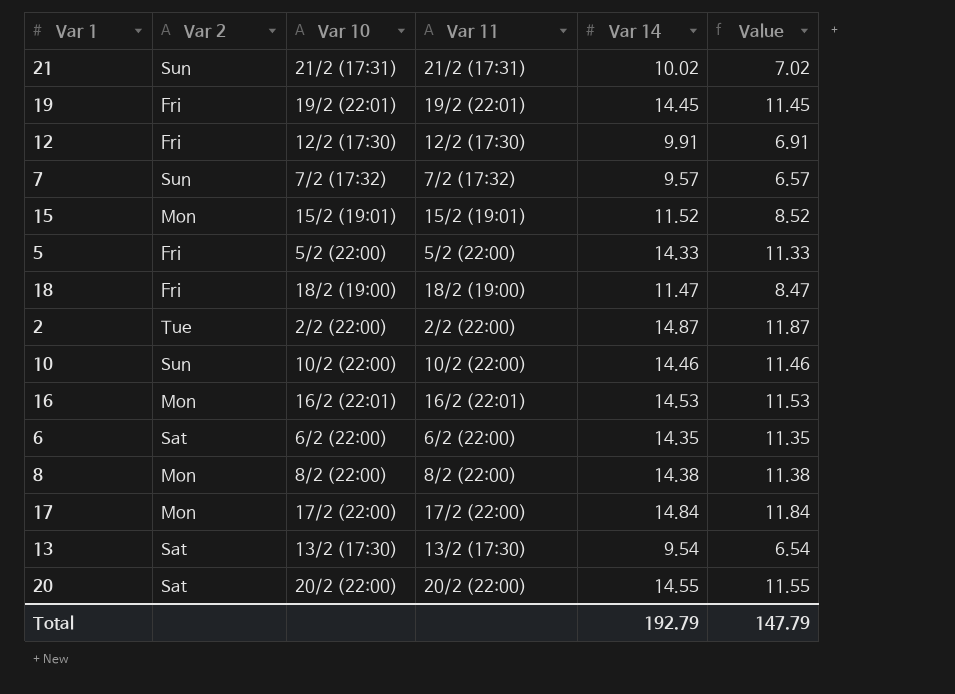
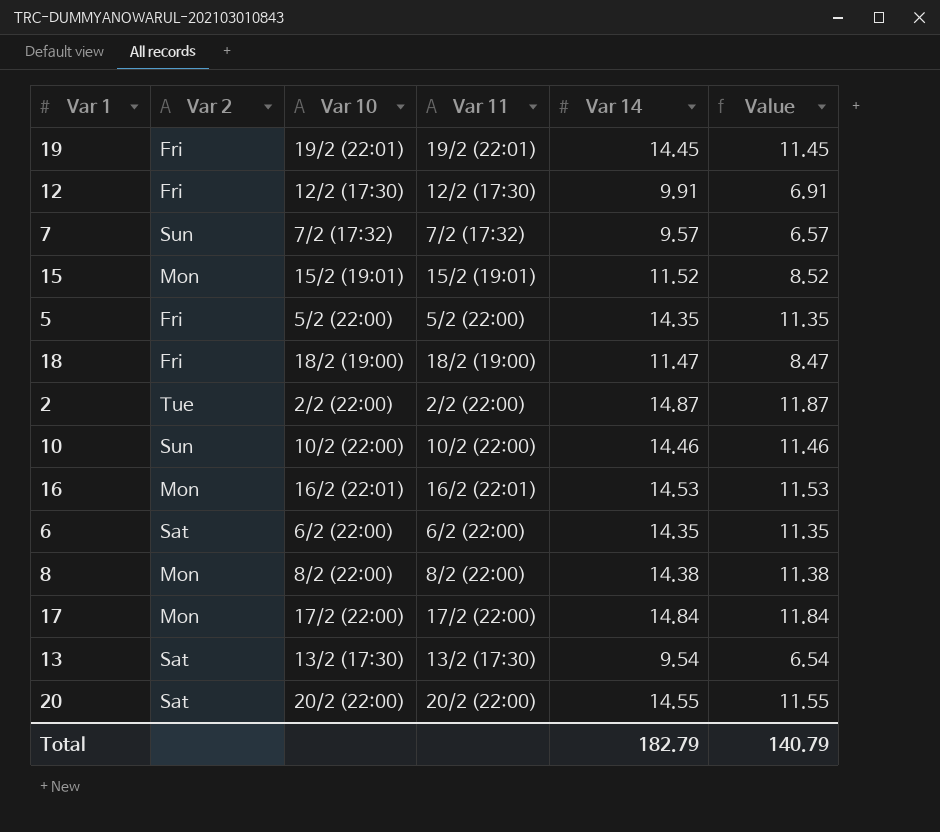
row 21: Sun | 21/2 (17:31) | 21/2 (17:31) | 10.02 | 7.02 -> none
5 | Var 14: 14.33 -> 14.35
5 | Value: 11.33 -> 11.35
Total | Var 14: 192.79 -> 182.79
Total | Value: 147.79 -> 140.79

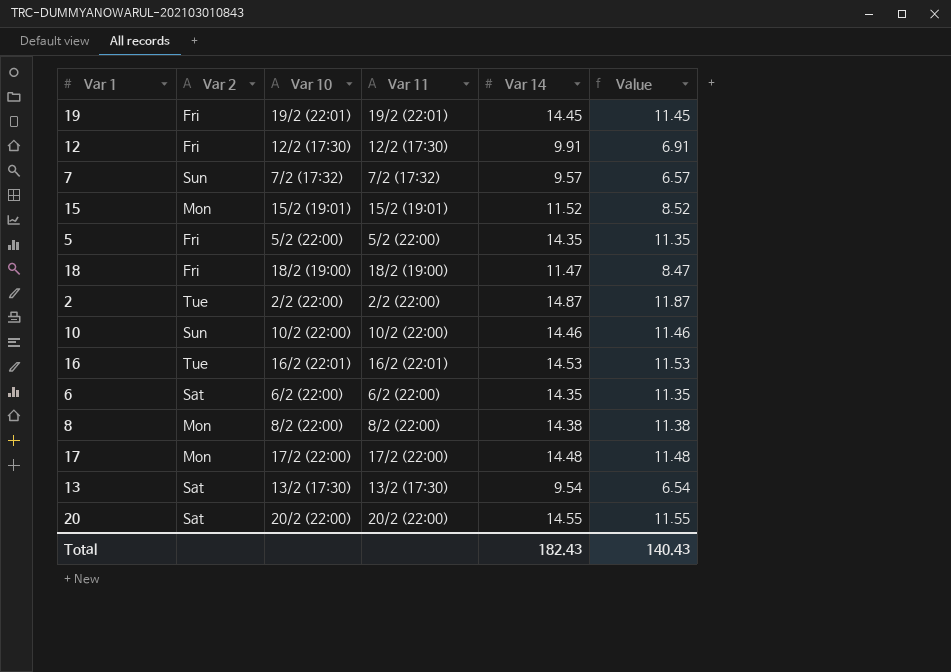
16 | Var 2: Mon -> Tue
17 | Var 14: 14.84 -> 14.48
17 | Value: 11.84 -> 11.48
Total | Var 14: 182.79 -> 182.43
Total | Value: 140.79 -> 140.43

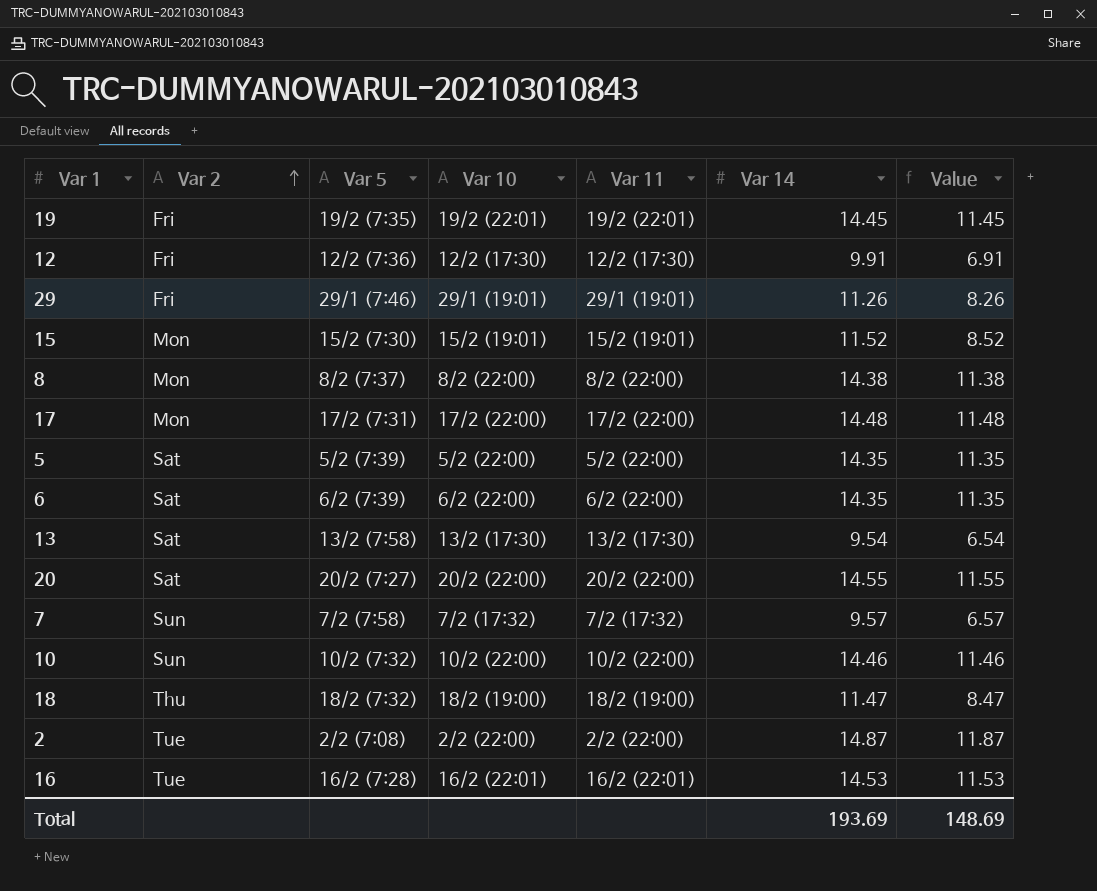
row order: none -> Var 2 ascending
column Var 5 | position: none -> 3
row 29: none -> Fri | 29/1 (7:46) | 29/1 (19:01) | 29/1 (19:01) | 11.26 | 8.26
5 | Var 2: Fri -> Sat
18 | Var 2: Fri -> Thu
Total | Var 14: 182.43 -> 193.69
Total | Value: 140.43 -> 148.69

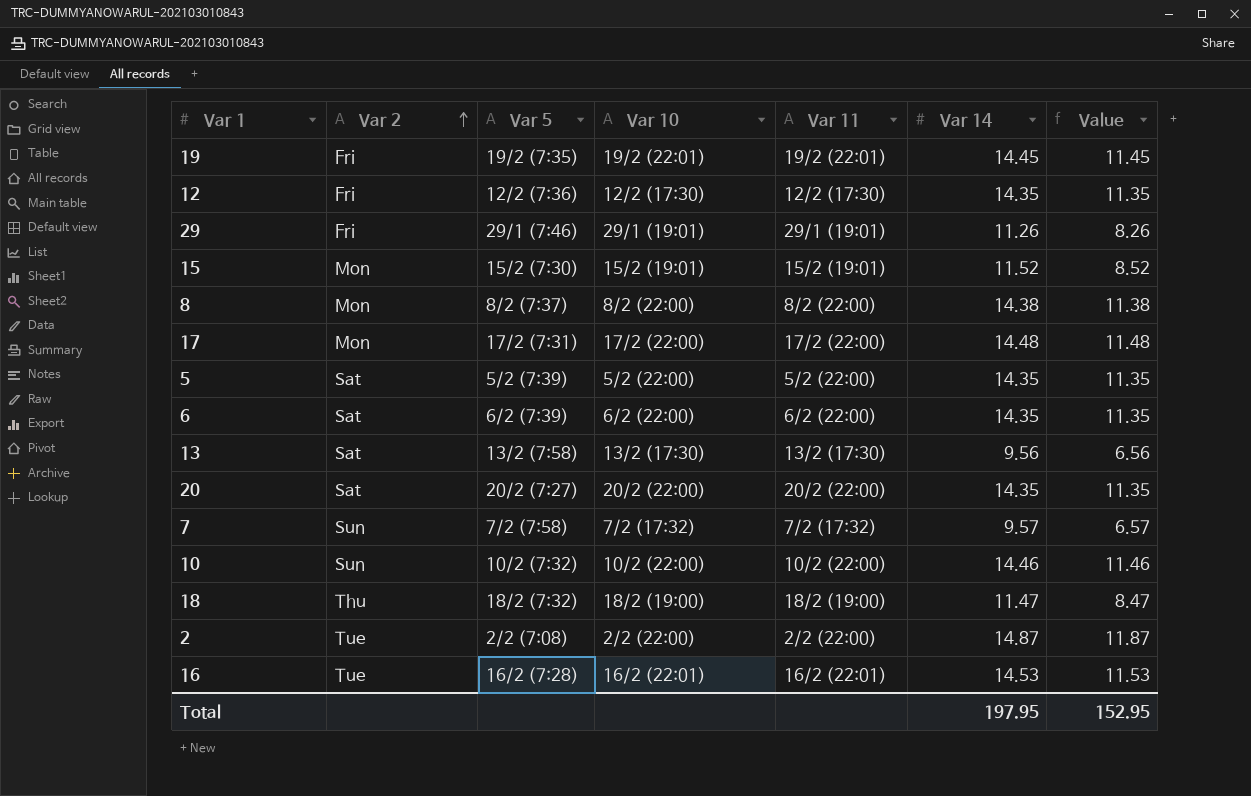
12 | Var 14: 9.91 -> 14.35
12 | Value: 6.91 -> 11.35
13 | Var 14: 9.54 -> 9.56
13 | Value: 6.54 -> 6.56
20 | Var 14: 14.55 -> 14.35
20 | Value: 11.55 -> 11.35
Total | Var 14: 193.69 -> 197.95
Total | Value: 148.69 -> 152.95

